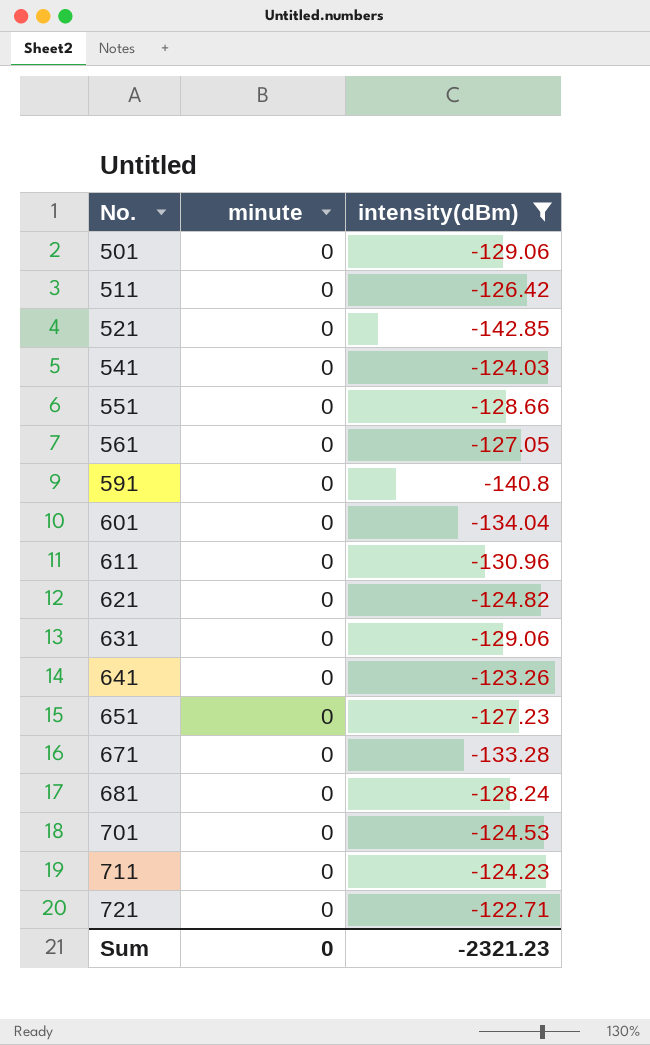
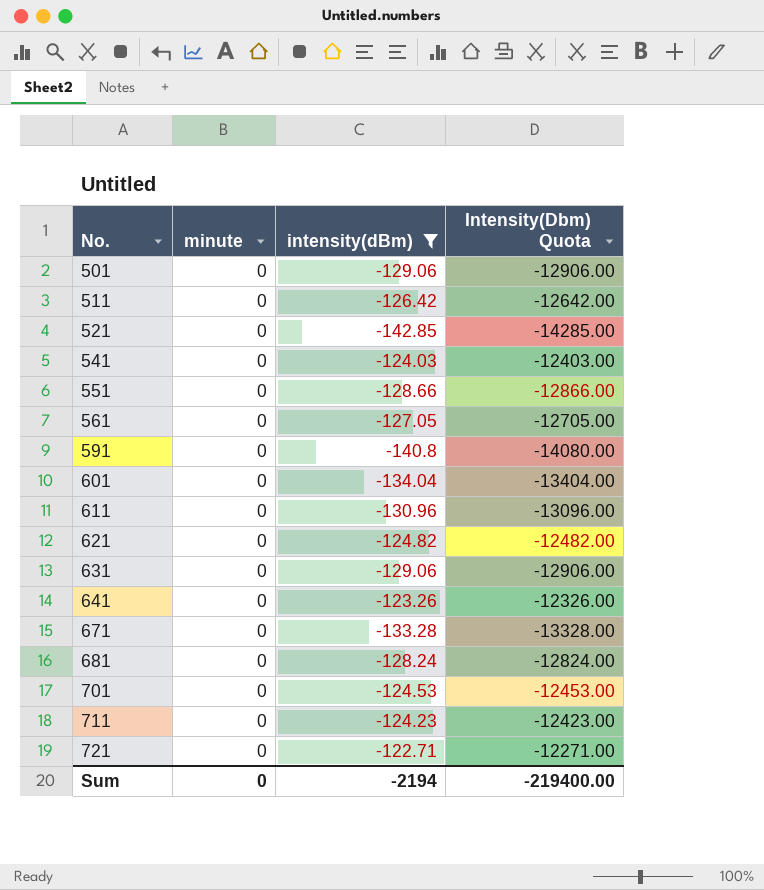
column Intensity(Dbm) Quota | formula: none -> [intensity(dBm)] * 100
row 651: 0 | -127.23 -> none
Sum | intensity(dBm): -2321.23 -> -2194

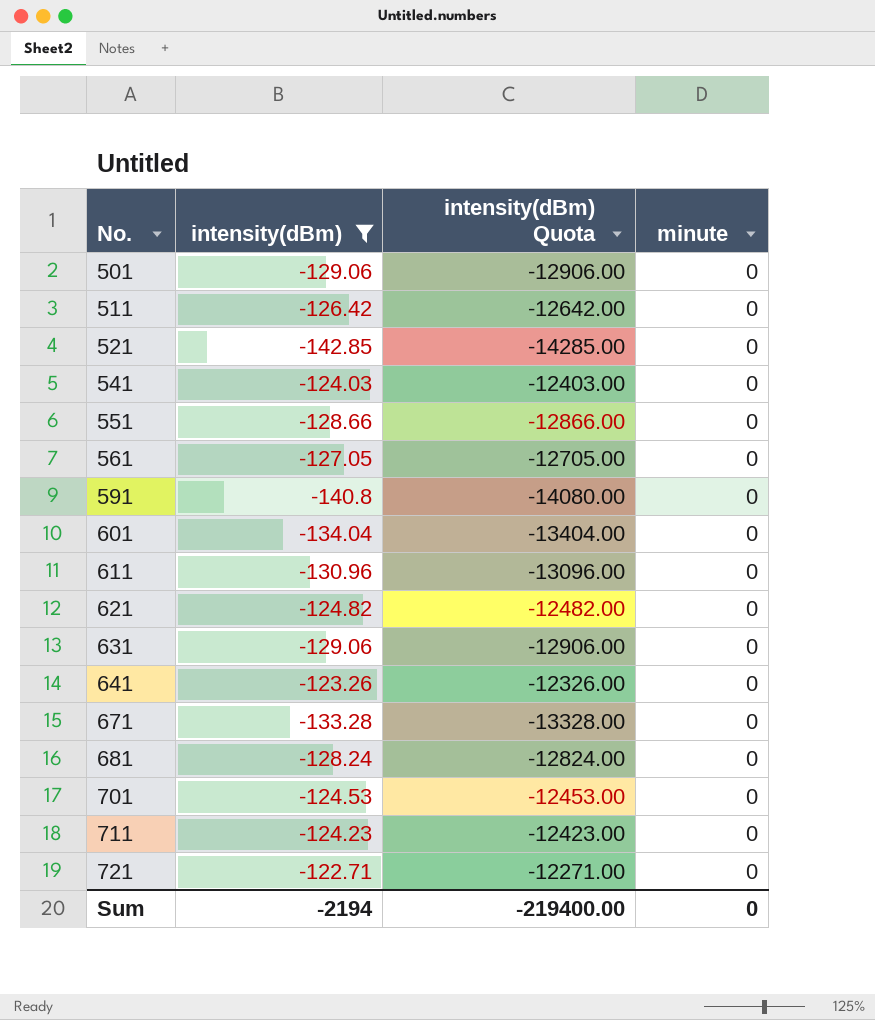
column name: Intensity(Dbm) Quota -> intensity(dBm) Quota
column minute | position: 2 -> 4

